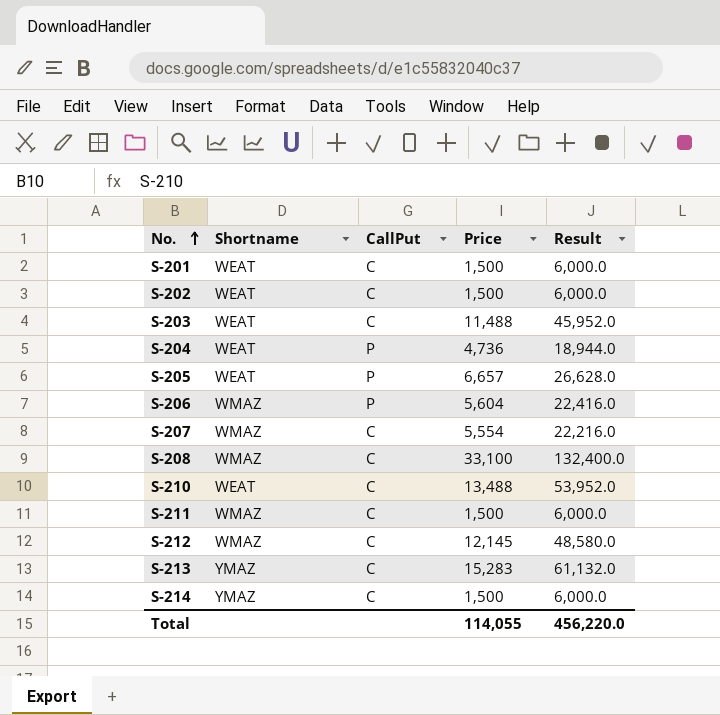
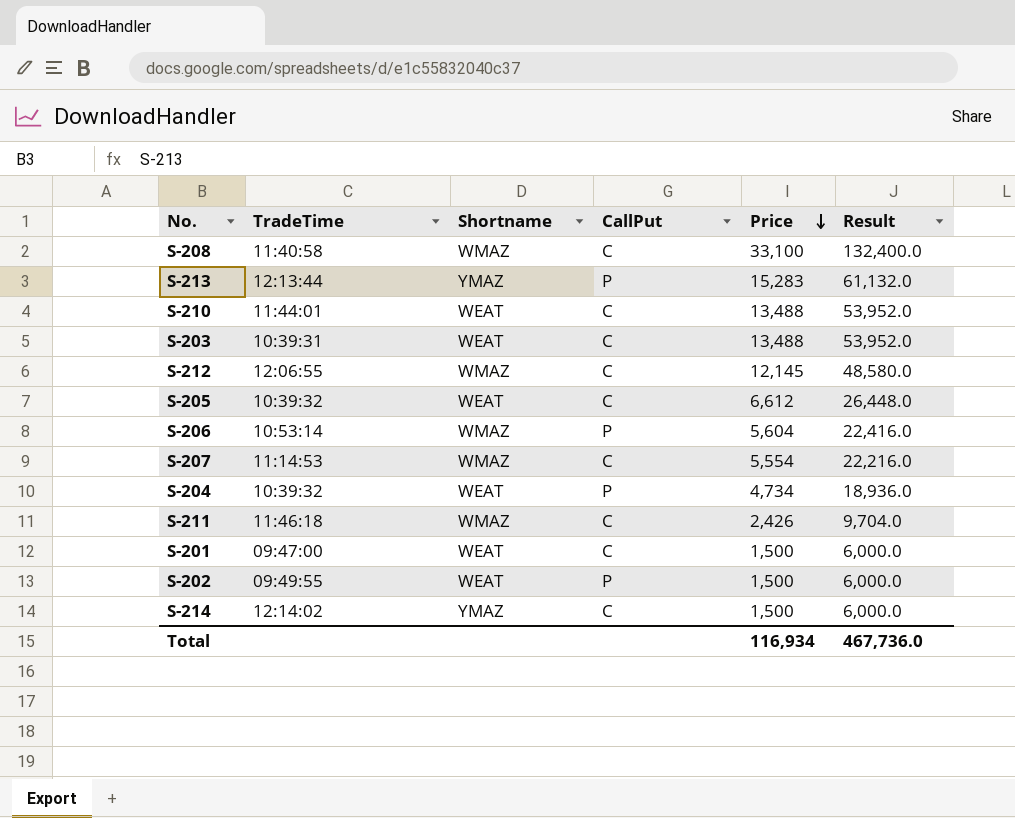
row order: No. ascending -> Price descending
column TradeTime | position: none -> 2
S-213 | CallPut: C -> P
S-203 | Price: 11,488 -> 13,488
S-203 | Result: 45,952.0 -> 53,952.0
S-205 | CallPut: P -> C
S-205 | Price: 6,657 -> 6,612
S-205 | Result: 26,628.0 -> 26,448.0
S-204 | Price: 4,736 -> 4,734
S-204 | Result: 18,944.0 -> 18,936.0
S-211 | Price: 1,500 -> 2,426
S-211 | Result: 6,000.0 -> 9,704.0
S-202 | CallPut: C -> P
Total | Price: 114,055 -> 116,934
Total | Result: 456,220.0 -> 467,736.0

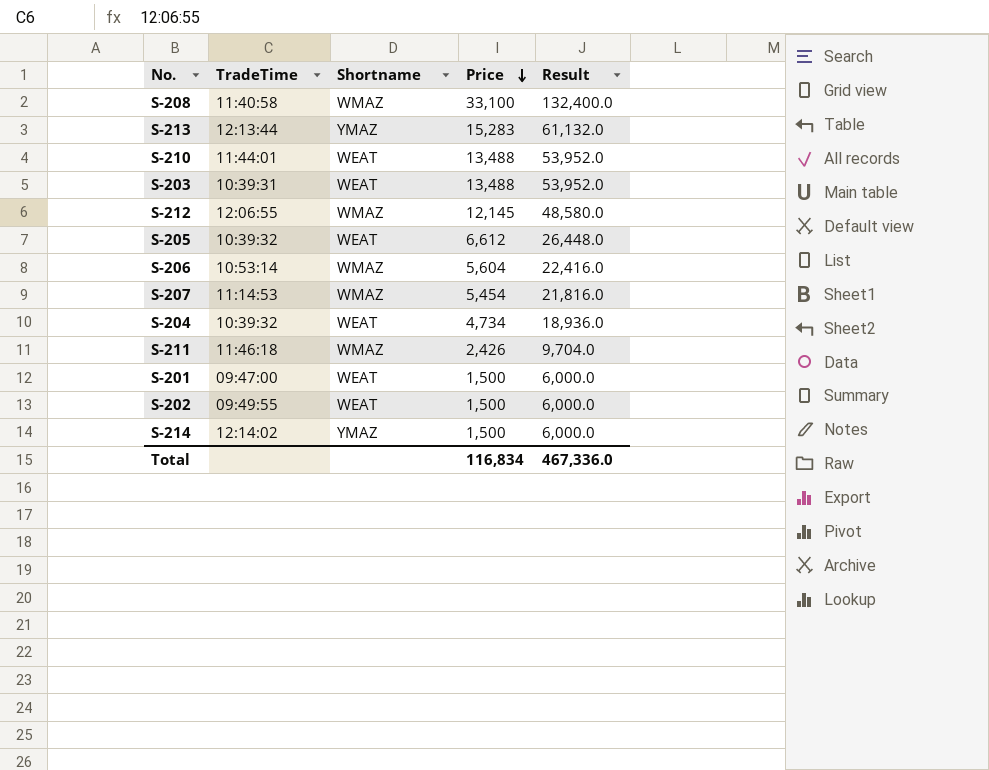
column CallPut | position: 4 -> none
S-207 | Price: 5,554 -> 5,454
S-207 | Result: 22,216.0 -> 21,816.0
Total | Price: 116,934 -> 116,834
Total | Result: 467,736.0 -> 467,336.0

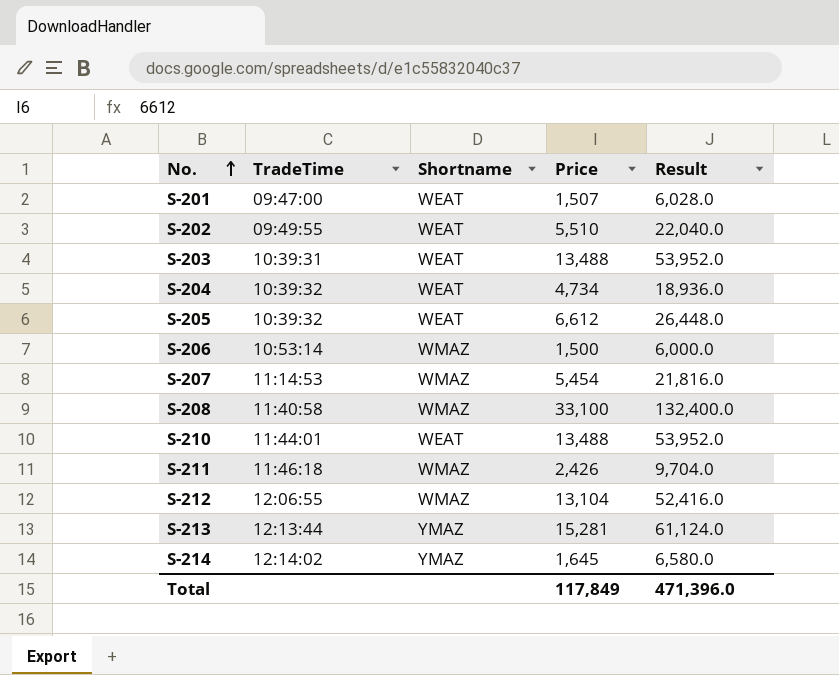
row order: Price descending -> No. ascending
S-201 | Price: 1,500 -> 1,507
S-201 | Result: 6,000.0 -> 6,028.0
S-202 | Price: 1,500 -> 5,510
S-202 | Result: 6,000.0 -> 22,040.0
S-206 | Price: 5,604 -> 1,500
S-206 | Result: 22,416.0 -> 6,000.0
S-212 | Price: 12,145 -> 13,104
S-212 | Result: 48,580.0 -> 52,416.0
S-213 | Price: 15,283 -> 15,281
S-213 | Result: 61,132.0 -> 61,124.0
S-214 | Price: 1,500 -> 1,645
S-214 | Result: 6,000.0 -> 6,580.0
Total | Price: 116,834 -> 117,849
Total | Result: 467,336.0 -> 471,396.0

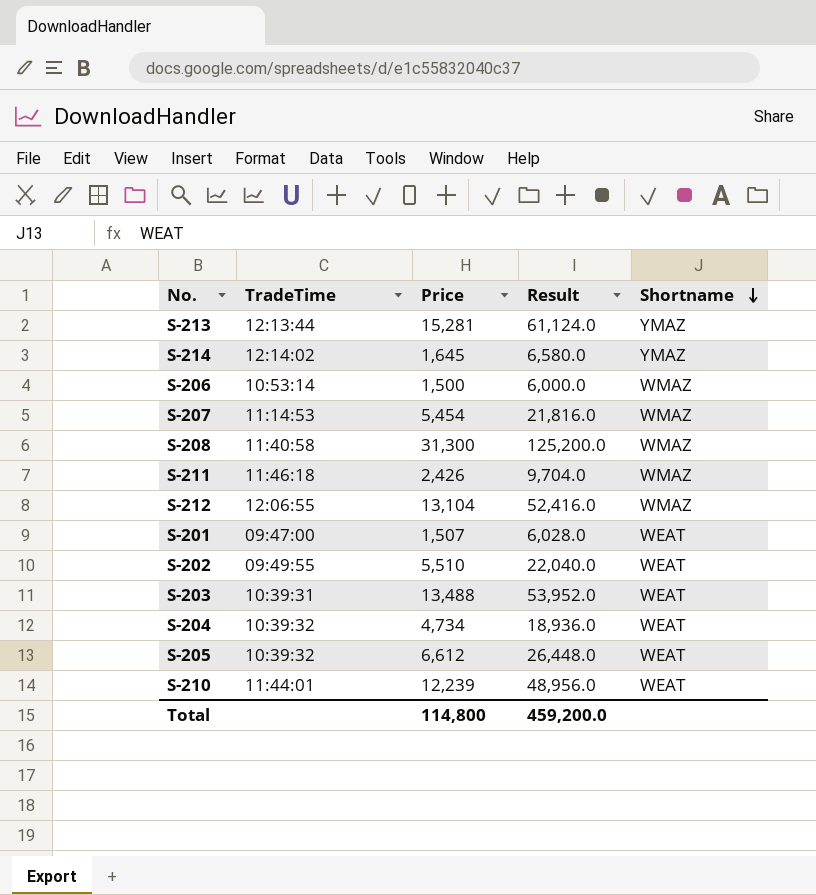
row order: No. ascending -> Shortname descending
column Shortname | position: 3 -> 5
S-208 | Price: 33,100 -> 31,300
S-208 | Result: 132,400.0 -> 125,200.0
S-210 | Price: 13,488 -> 12,239
S-210 | Result: 53,952.0 -> 48,956.0
Total | Price: 117,849 -> 114,800
Total | Result: 471,396.0 -> 459,200.0

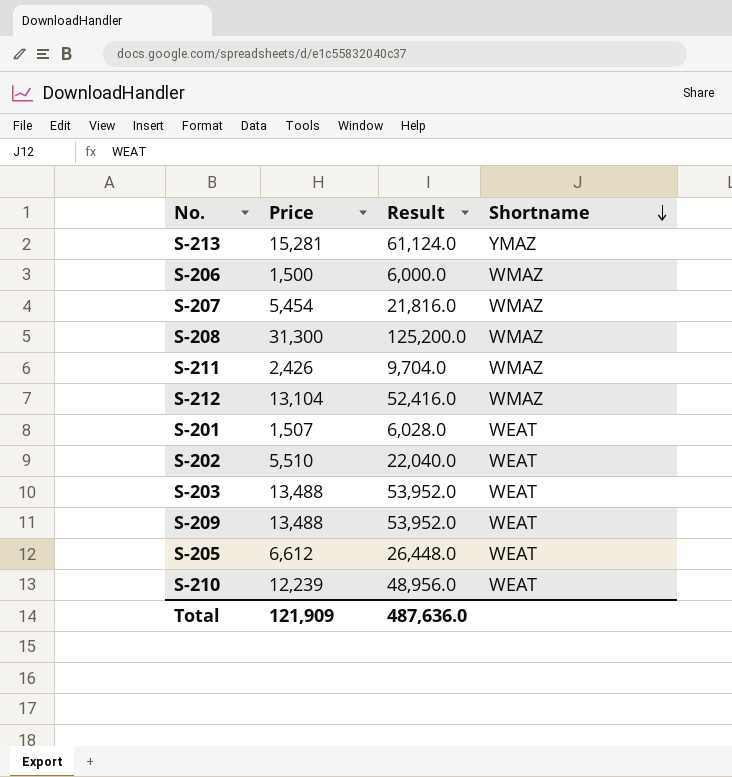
column TradeTime | position: 2 -> none
row S-214: 12:14:02 | 1,645 | 6,580.0 | YMAZ -> none
row S-204: 10:39:32 | 4,734 | 18,936.0 | WEAT -> none
row S-209: none -> 13,488 | 53,952.0 | WEAT
Total | Price: 114,800 -> 121,909
Total | Result: 459,200.0 -> 487,636.0

